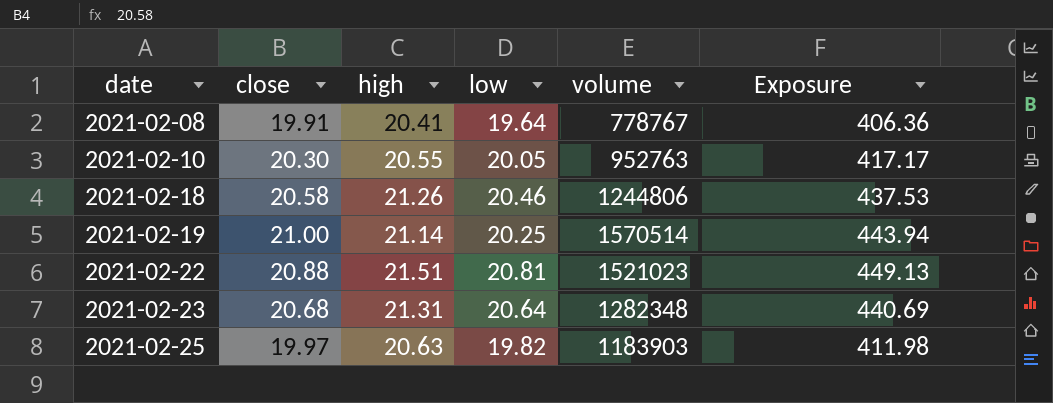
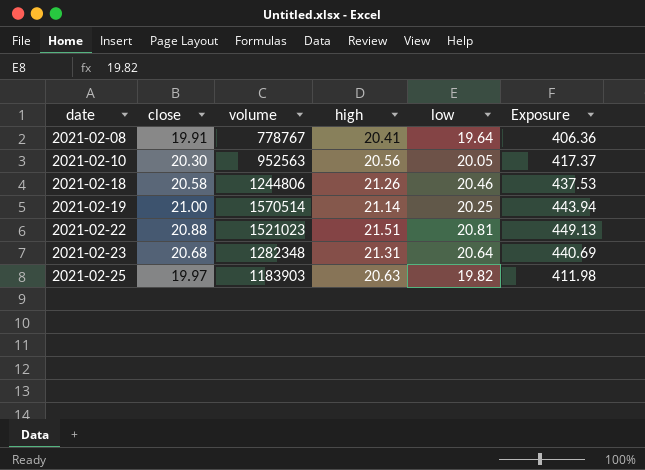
column volume | position: 5 -> 3
2021-02-10 | volume: 952763 -> 952563
2021-02-10 | high: 20.55 -> 20.56
2021-02-10 | Exposure: 417.17 -> 417.37

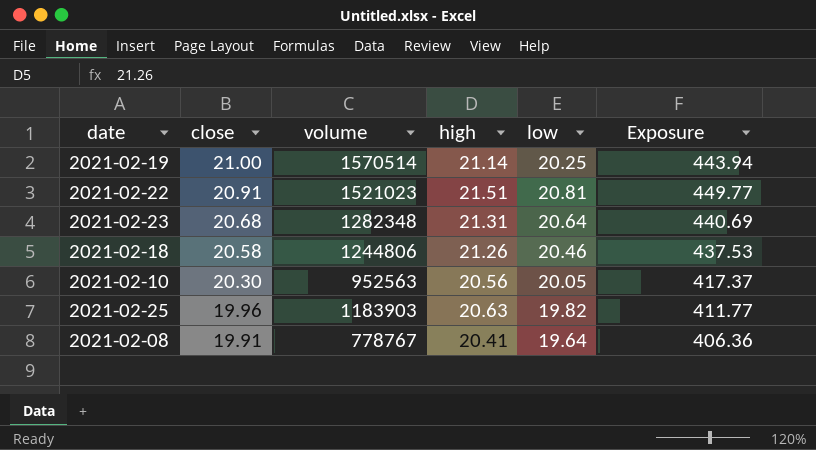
row order: date ascending -> close descending
2021-02-22 | close: 20.88 -> 20.91
2021-02-22 | Exposure: 449.13 -> 449.77
2021-02-25 | close: 19.97 -> 19.96
2021-02-25 | Exposure: 411.98 -> 411.77

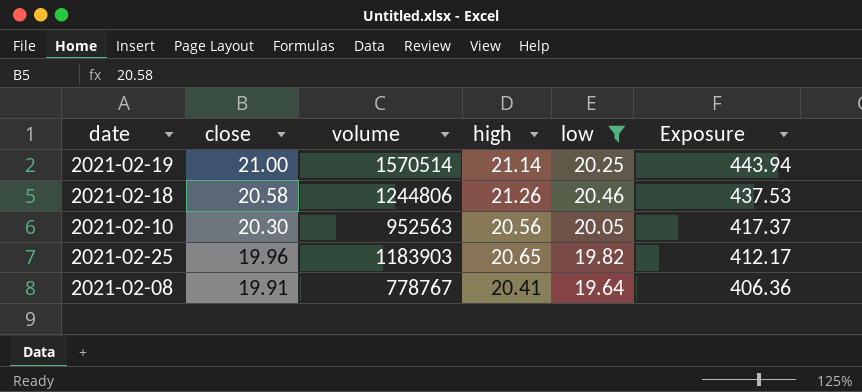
filter: none -> low <= 20.46
2021-02-25 | high: 20.63 -> 20.65
2021-02-25 | Exposure: 411.77 -> 412.17

